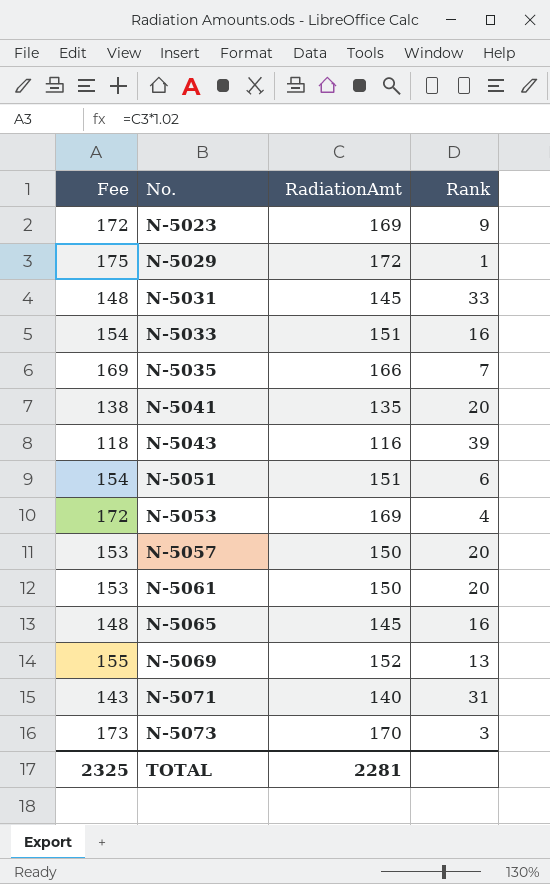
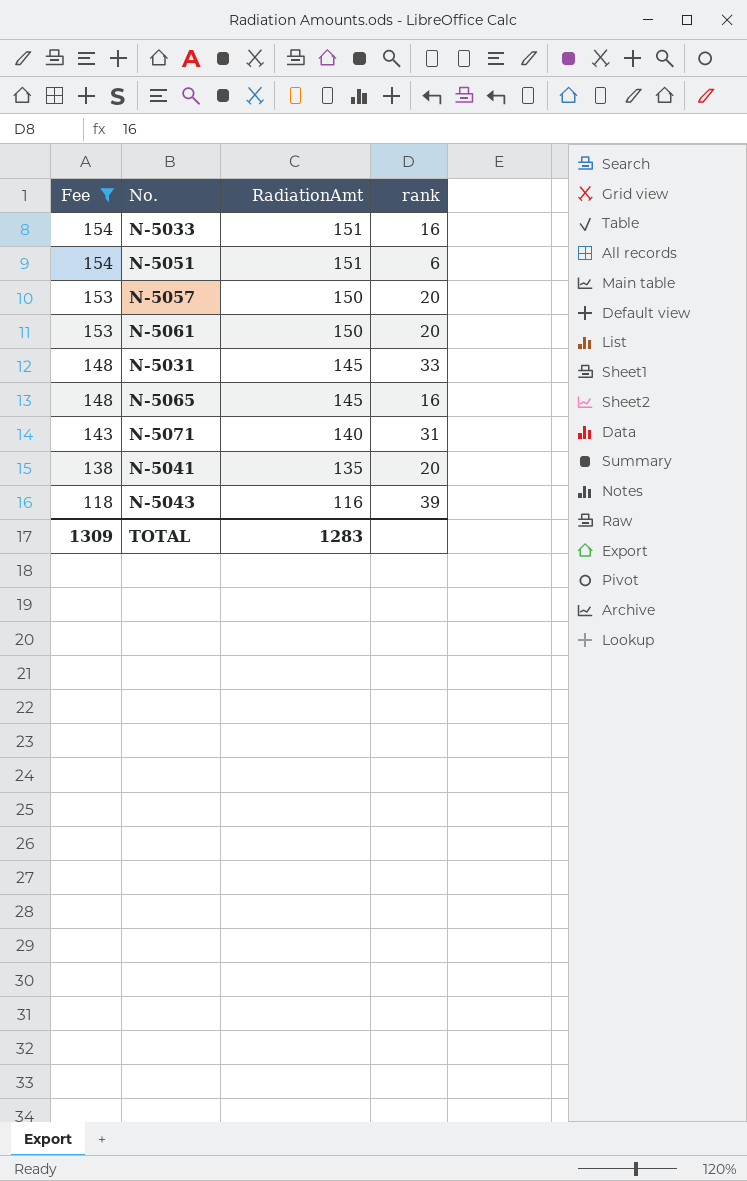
filter: none -> Fee <= 154
row order: No. ascending -> Fee descending
column name: Rank -> rank
TOTAL | Fee: 2325 -> 1309
TOTAL | RadiationAmt: 2281 -> 1283

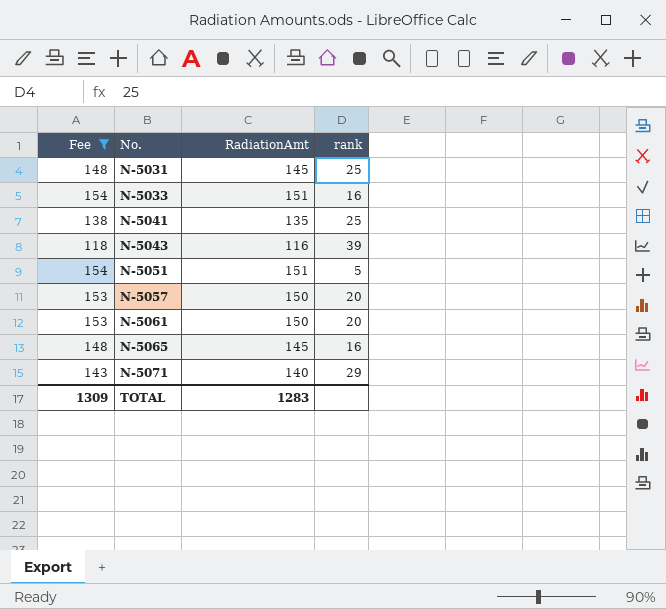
row order: Fee descending -> No. ascending
N-5031 | rank: 33 -> 25
N-5041 | rank: 20 -> 25
N-5051 | rank: 6 -> 5
N-5071 | rank: 31 -> 29

